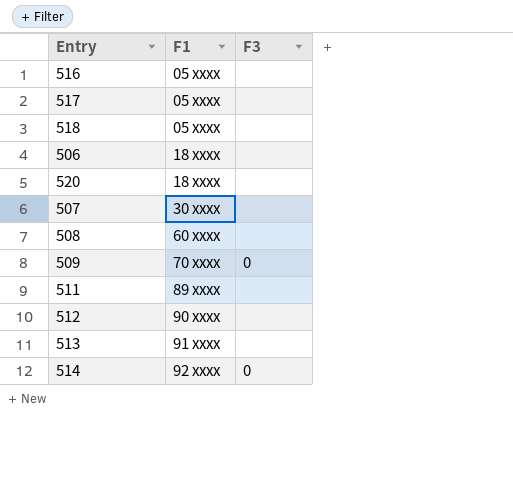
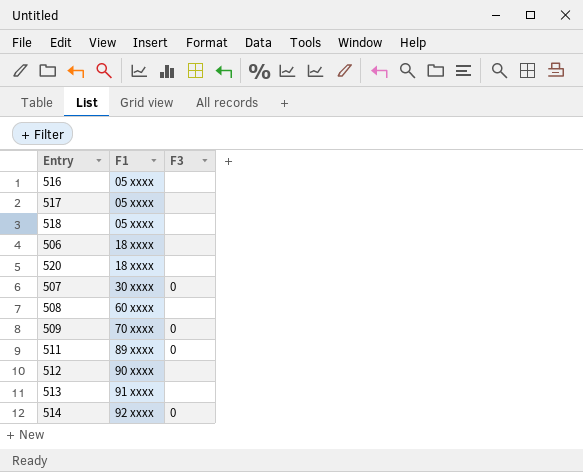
507 | F3: none -> 0
511 | F3: none -> 0

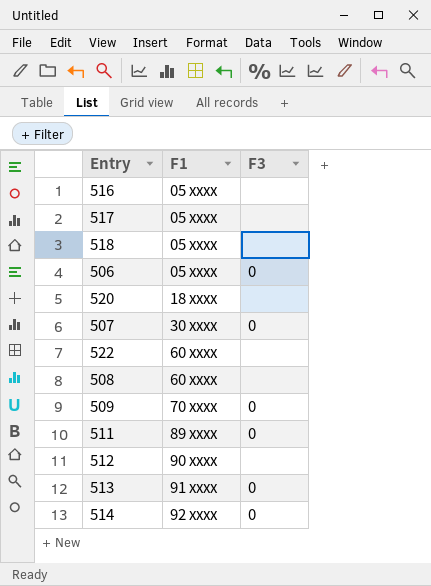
506 | F1: 18 xxxx -> 05 xxxx
506 | F3: none -> 0
row 522: none -> 60 xxxx | none
513 | F3: none -> 0

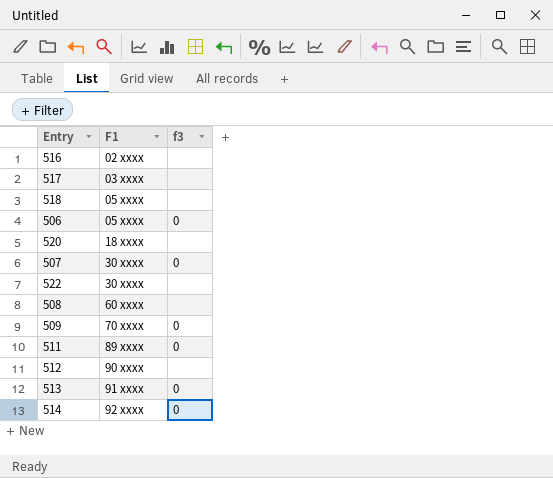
column name: F3 -> f3
516 | F1: 05 xxxx -> 02 xxxx
517 | F1: 05 xxxx -> 03 xxxx
522 | F1: 60 xxxx -> 30 xxxx

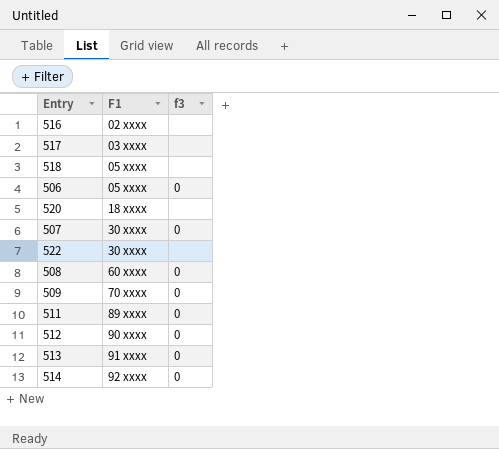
508 | f3: none -> 0
512 | f3: none -> 0

